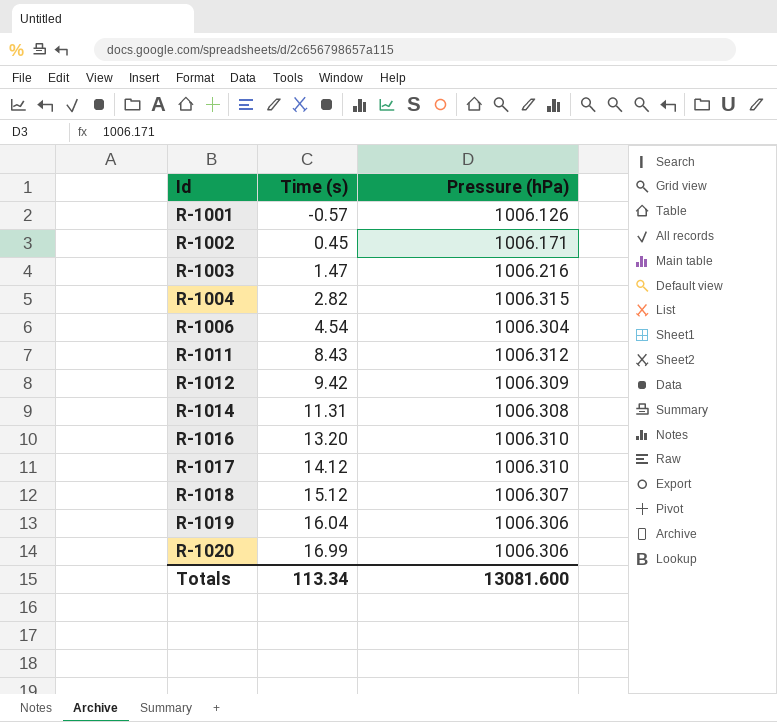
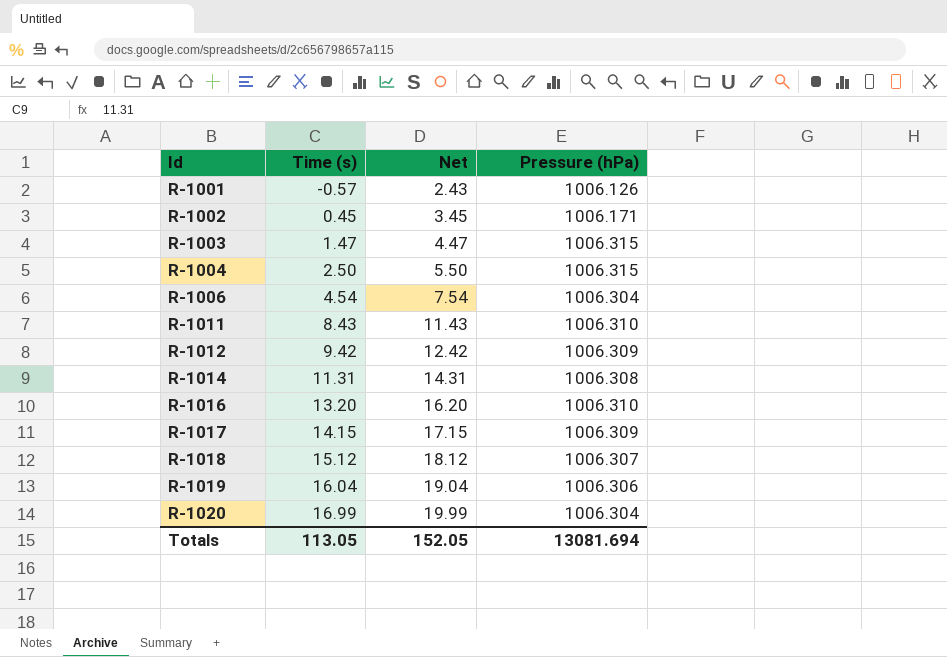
column Net | formula: none -> [Time (s)] + 3
R-1003 | Pressure (hPa): 1006.216 -> 1006.315
R-1004 | Time (s): 2.82 -> 2.50
R-1011 | Pressure (hPa): 1006.312 -> 1006.310
R-1017 | Time (s): 14.12 -> 14.15
R-1017 | Pressure (hPa): 1006.310 -> 1006.309
R-1020 | Pressure (hPa): 1006.306 -> 1006.304
Totals | Time (s): 113.34 -> 113.05
Totals | Pressure (hPa): 13081.600 -> 13081.694

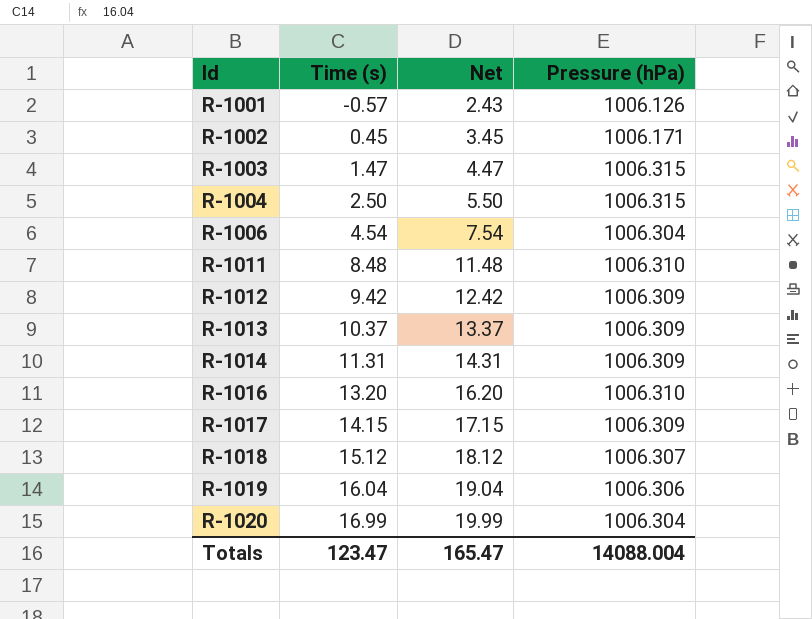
R-1011 | Time (s): 8.43 -> 8.48
R-1011 | Net: 11.43 -> 11.48
row R-1013: none -> 10.37 | 13.37 | 1006.309
R-1014 | Pressure (hPa): 1006.308 -> 1006.309
Totals | Time (s): 113.05 -> 123.47
Totals | Net: 152.05 -> 165.47
Totals | Pressure (hPa): 13081.694 -> 14088.004

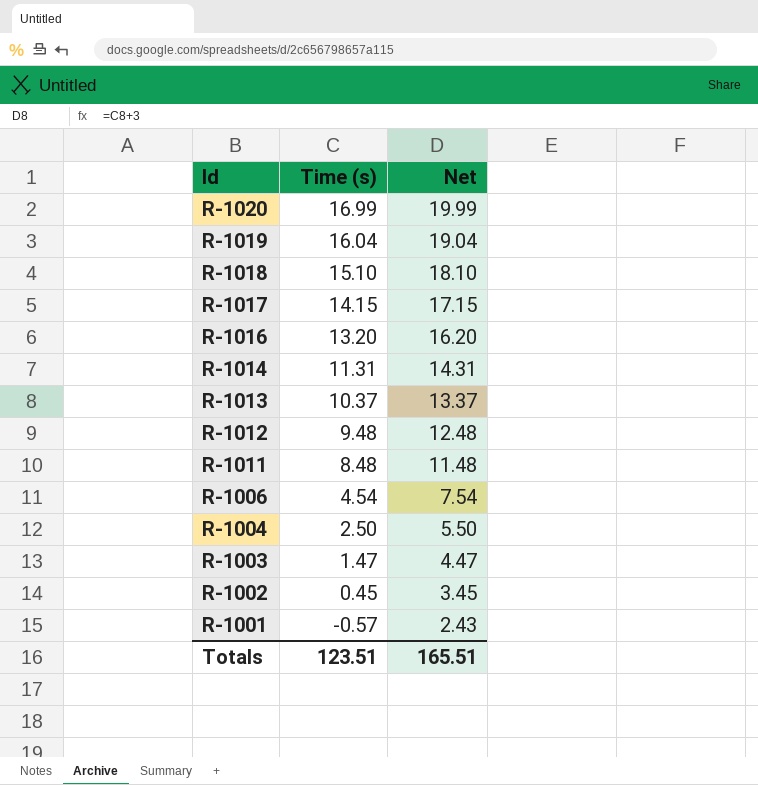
row order: Id ascending -> Id descending
column Pressure (hPa) | position: 4 -> none
R-1018 | Time (s): 15.12 -> 15.10
R-1018 | Net: 18.12 -> 18.10
R-1012 | Time (s): 9.42 -> 9.48
R-1012 | Net: 12.42 -> 12.48
Totals | Time (s): 123.47 -> 123.51
Totals | Net: 165.47 -> 165.51

